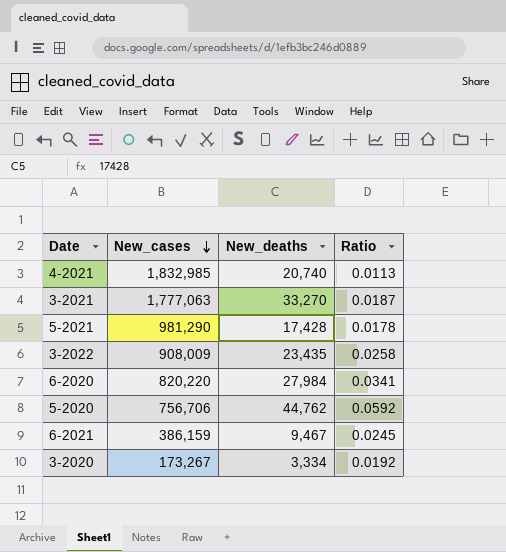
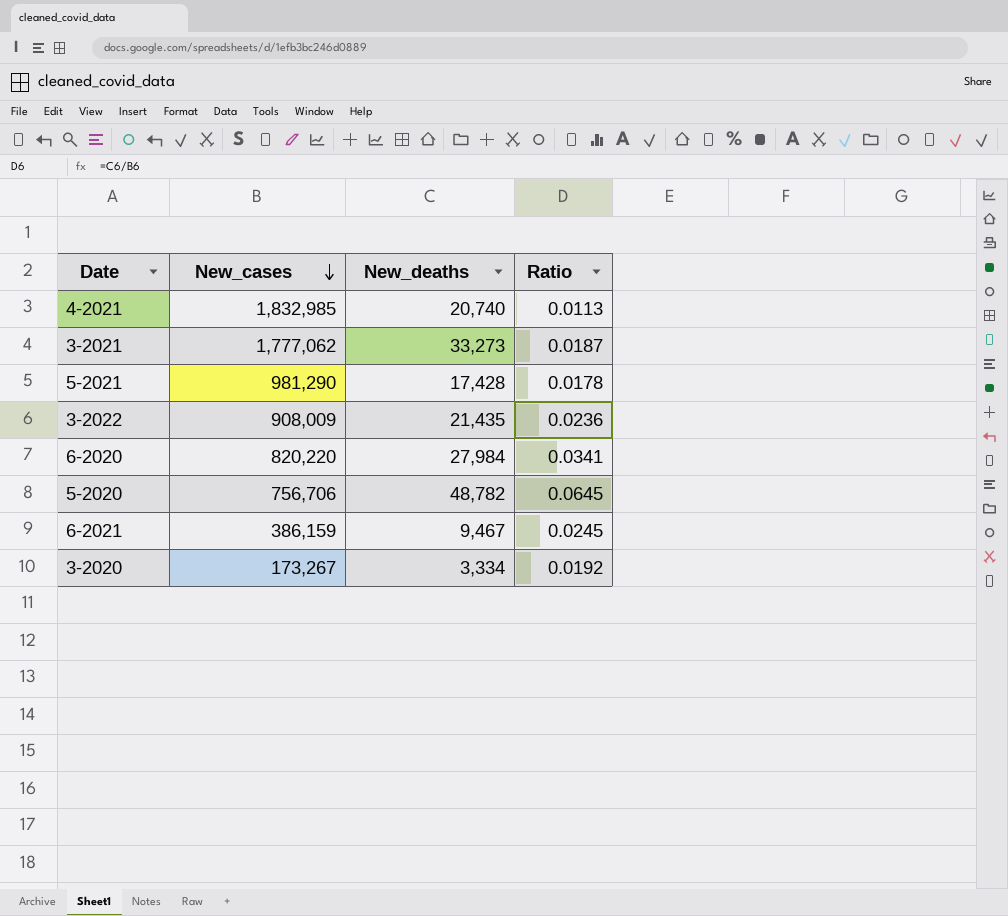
3-2021 | New_cases: 1,777,063 -> 1,777,062
3-2021 | New_deaths: 33,270 -> 33,273
3-2022 | New_deaths: 23,435 -> 21,435
3-2022 | Ratio: 0.0258 -> 0.0236
5-2020 | New_deaths: 44,762 -> 48,782
5-2020 | Ratio: 0.0592 -> 0.0645

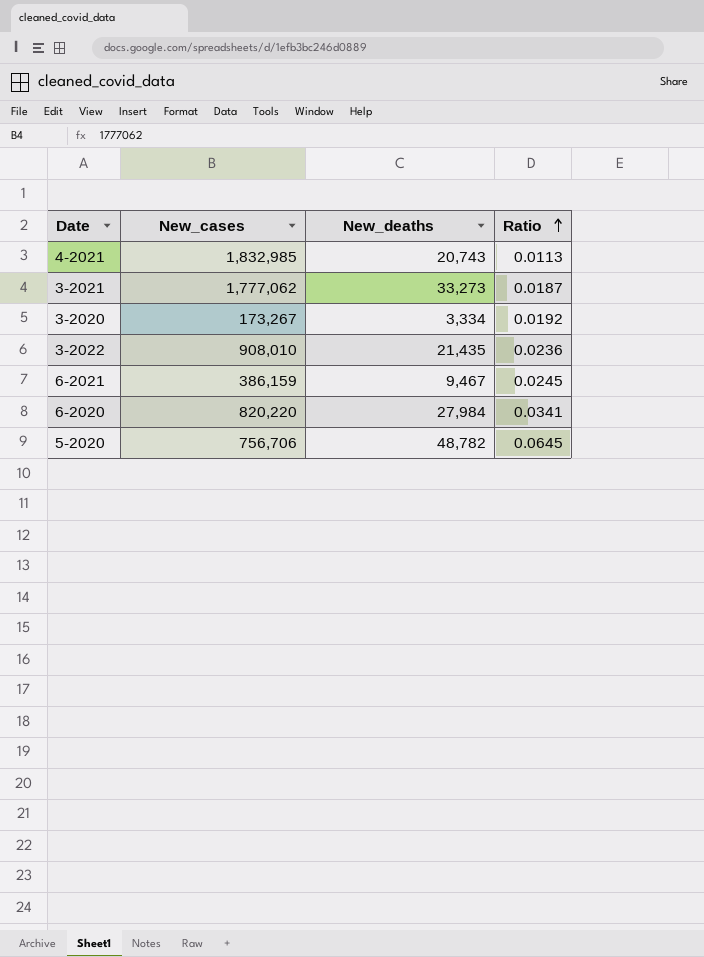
row order: New_cases descending -> Ratio ascending
row 5-2021: 981,290 | 17,428 | 0.0178 -> none
4-2021 | New_deaths: 20,740 -> 20,743
3-2022 | New_cases: 908,009 -> 908,010

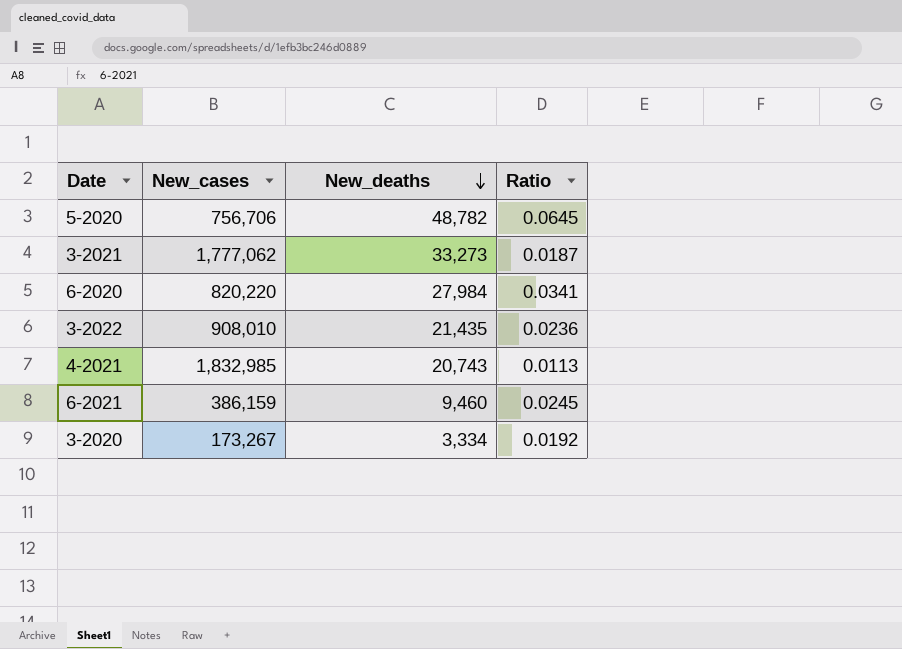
row order: Ratio ascending -> New_deaths descending
6-2021 | New_deaths: 9,467 -> 9,460

